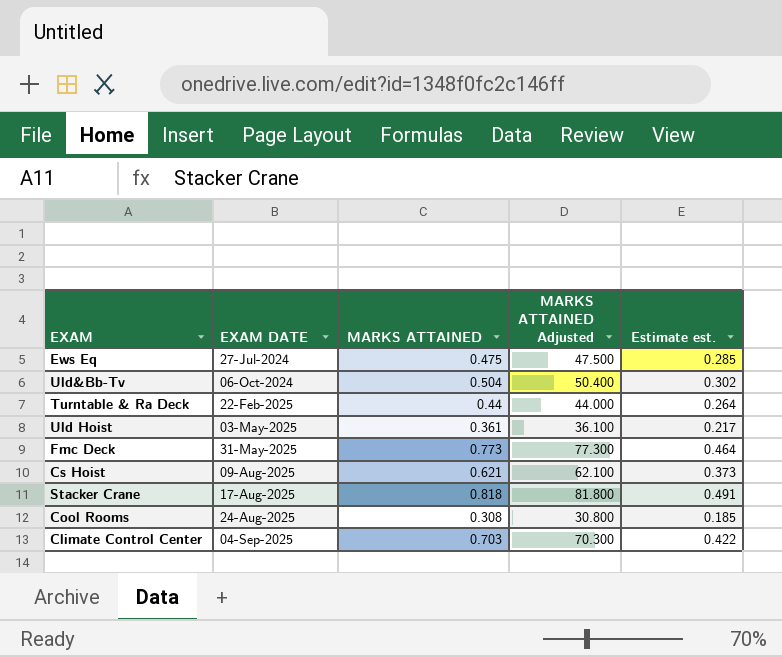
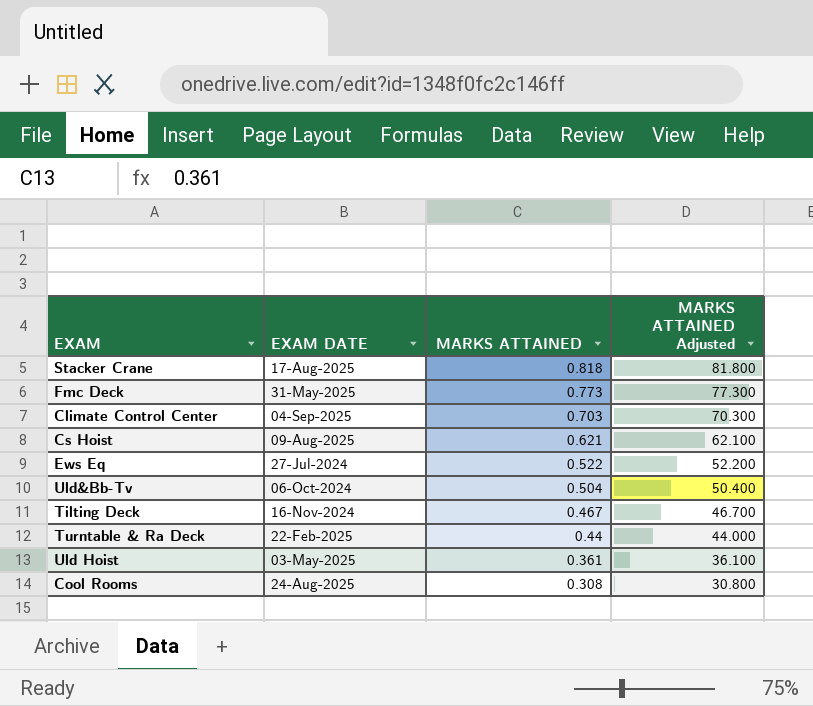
row order: EXAM DATE ascending -> MARKS ATTAINED descending
column Estimate est. | formula: [MARKS ATTAINED] * 0.6 -> none
Ews Eq | MARKS ATTAINED: 0.475 -> 0.522
Ews Eq | MARKS ATTAINED Adjusted: 47.500 -> 52.200
row Tilting Deck: none -> 16-Nov-2024 | 0.467 | 46.700

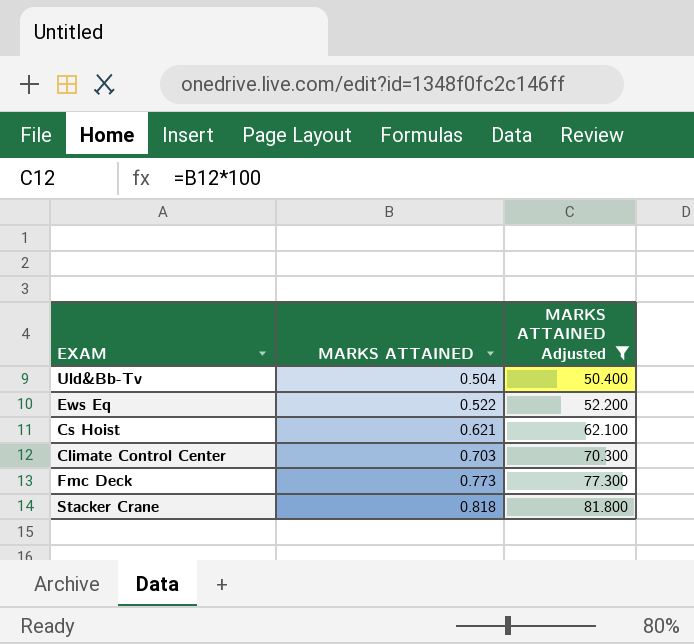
filter: none -> MARKS ATTAINED Adjusted >= 50.400
row order: MARKS ATTAINED descending -> MARKS ATTAINED ascending
column EXAM DATE | position: 2 -> none

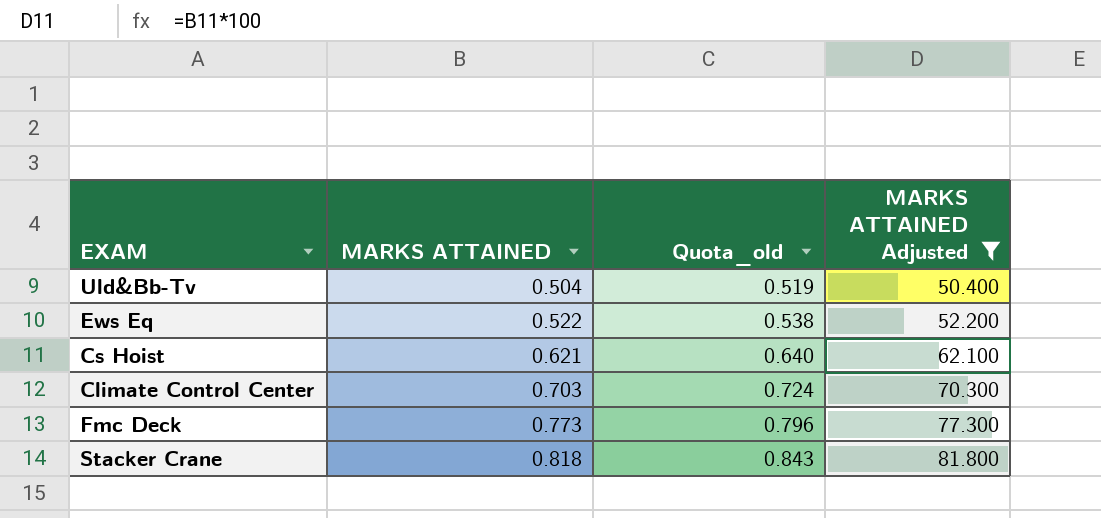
column Quota_old | formula: none -> [MARKS ATTAINED] * 1.03

